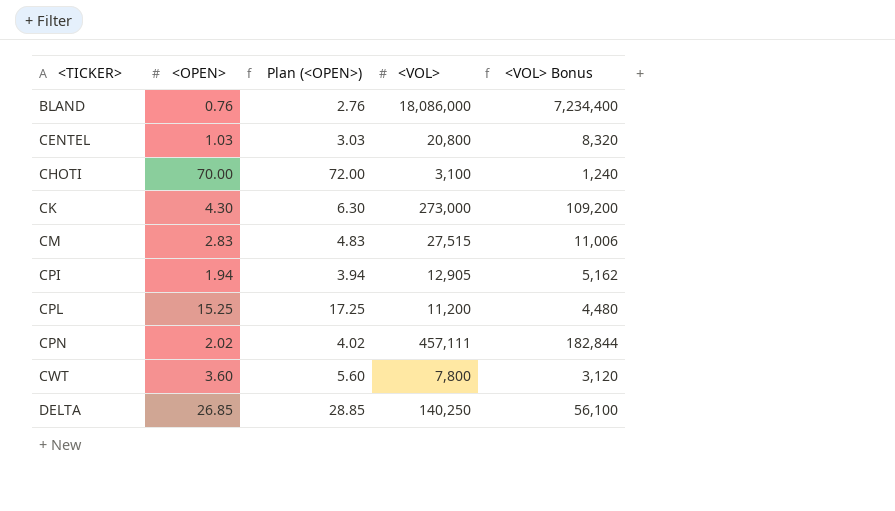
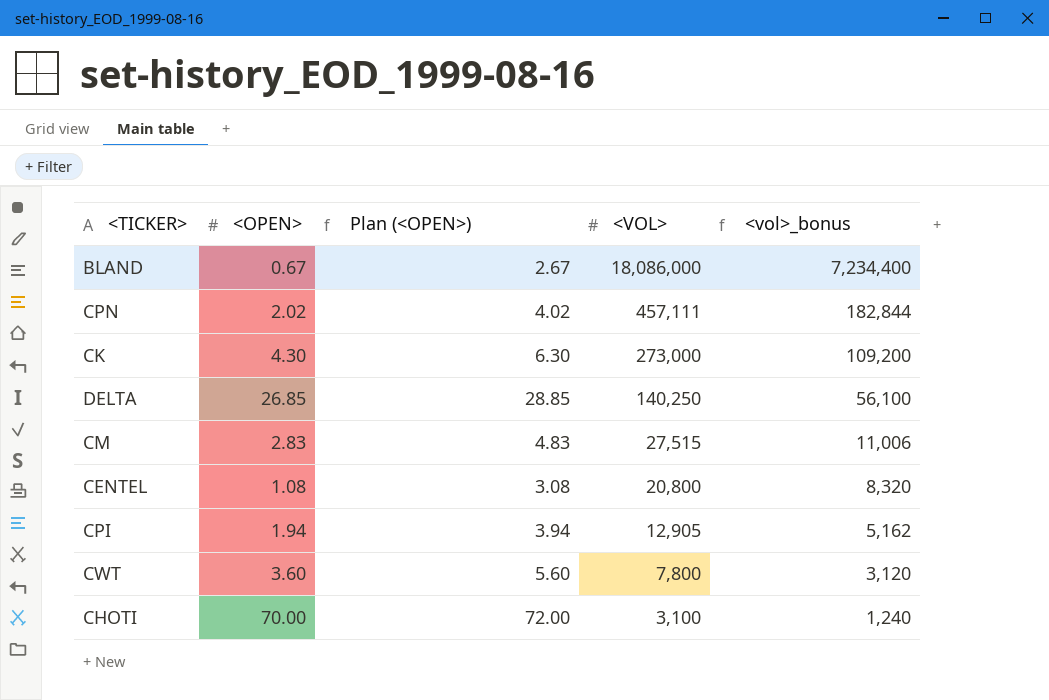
row order: <TICKER> ascending -> <VOL> descending
column name: <VOL> Bonus -> <vol>_bonus
row CPL: 15.25 | 17.25 | 11,200 | 4,480 -> none
BLAND | <OPEN>: 0.76 -> 0.67
BLAND | Plan (<OPEN>): 2.76 -> 2.67
CENTEL | <OPEN>: 1.03 -> 1.08
CENTEL | Plan (<OPEN>): 3.03 -> 3.08

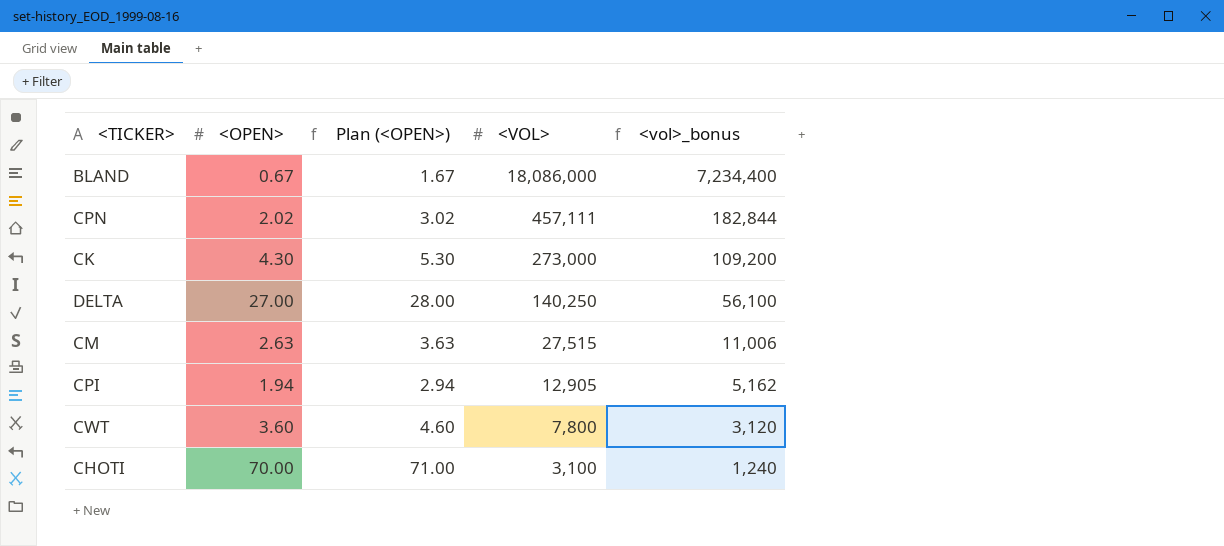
column Plan (<OPEN>) | formula: [<OPEN>] + 2 -> [<OPEN>] + 1
row CENTEL: 1.08 | 3.08 | 20,800 | 8,320 -> none
DELTA | <OPEN>: 26.85 -> 27.00
CM | <OPEN>: 2.83 -> 2.63

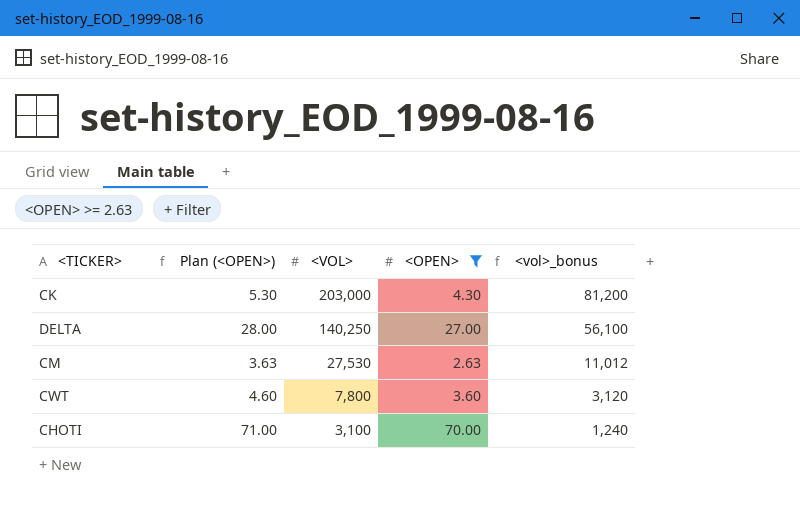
filter: none -> <OPEN> >= 2.63
column <OPEN> | position: 2 -> 4
CK | <VOL>: 273,000 -> 203,000
CK | <vol>_bonus: 109,200 -> 81,200
CM | <VOL>: 27,515 -> 27,530
CM | <vol>_bonus: 11,006 -> 11,012

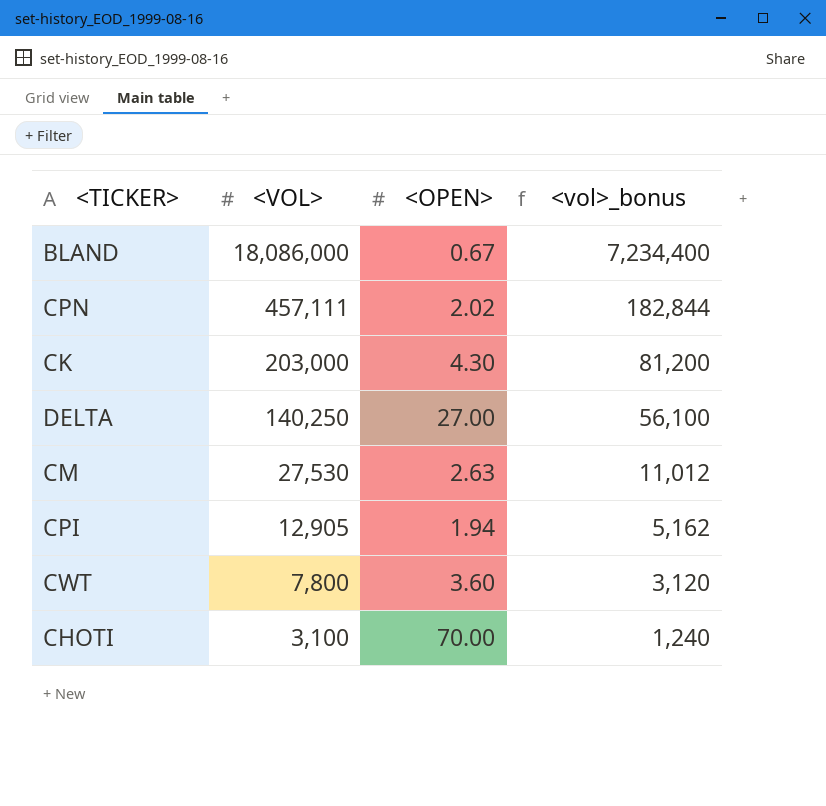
filter: <OPEN> >= 2.63 -> none
column Plan (<OPEN>) | formula: [<OPEN>] + 1 -> none

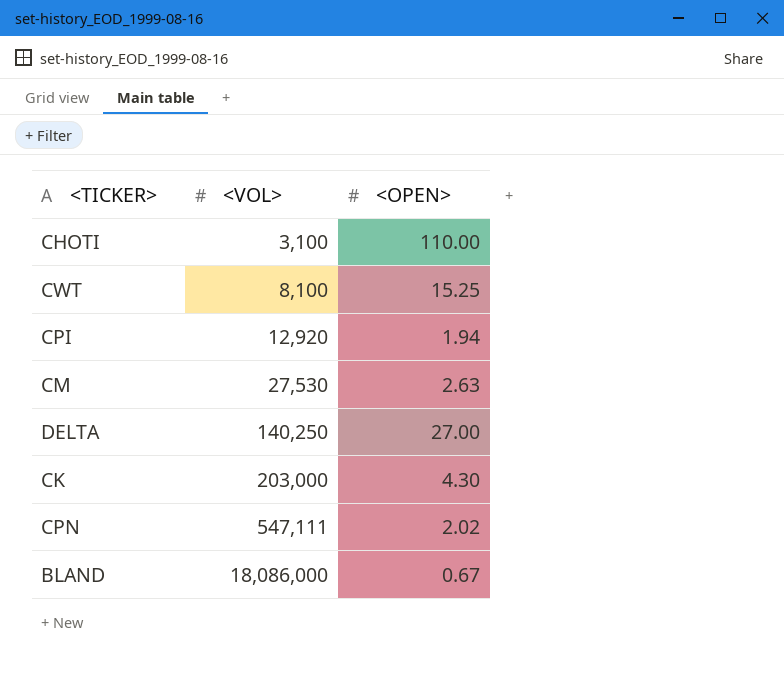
row order: <VOL> descending -> <VOL> ascending
column <vol>_bonus | formula: [<VOL>] * 0.4 -> none
CHOTI | <OPEN>: 70.00 -> 110.00
CWT | <VOL>: 7,800 -> 8,100
CWT | <OPEN>: 3.60 -> 15.25
CPI | <VOL>: 12,905 -> 12,920
CPN | <VOL>: 457,111 -> 547,111

